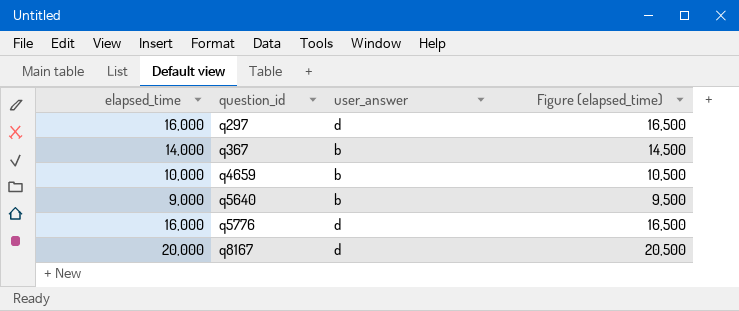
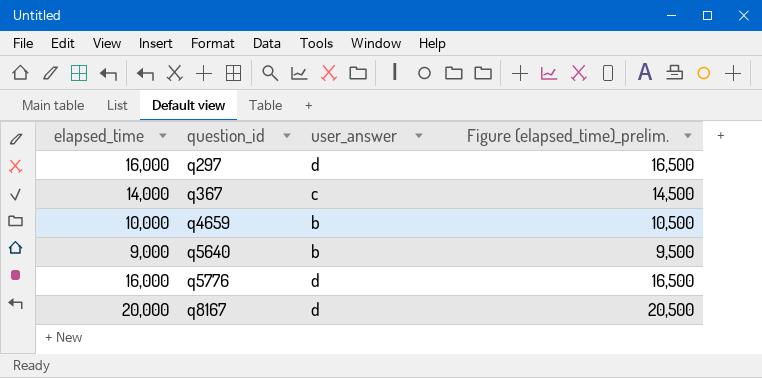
column name: Figure (elapsed_time) -> Figure (elapsed_time)_prelim.
q367 | user_answer: b -> c

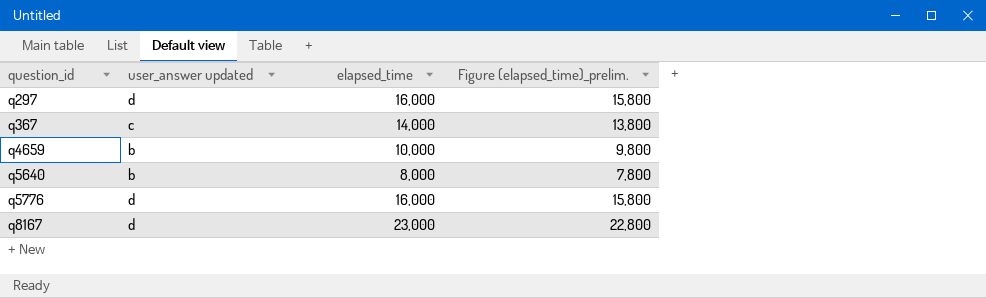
column name: user_answer -> user_answer updated
column elapsed_time | position: 1 -> 3
column Figure (elapsed_time)_prelim. | formula: [elapsed_time] + 500 -> [elapsed_time] - 200
q5640 | elapsed_time: 9,000 -> 8,000
q8167 | elapsed_time: 20,000 -> 23,000

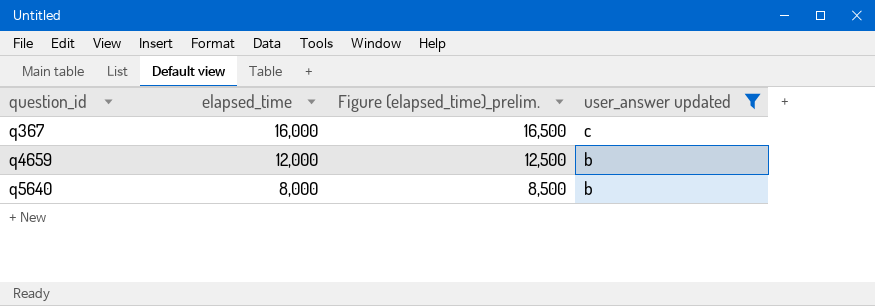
filter: none -> user_answer updated != d
column Figure (elapsed_time)_prelim. | formula: [elapsed_time] - 200 -> [elapsed_time] + 500
column user_answer updated | position: 2 -> 4
q367 | elapsed_time: 14,000 -> 16,000
q4659 | elapsed_time: 10,000 -> 12,000

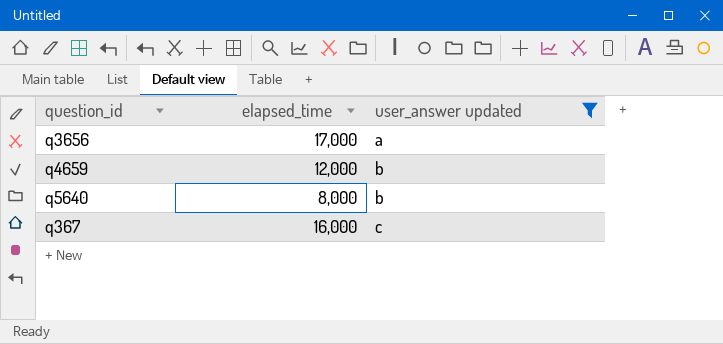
row order: question_id ascending -> user_answer updated ascending
column Figure (elapsed_time)_prelim. | formula: [elapsed_time] + 500 -> none
row q3656: none -> 17,000 | a

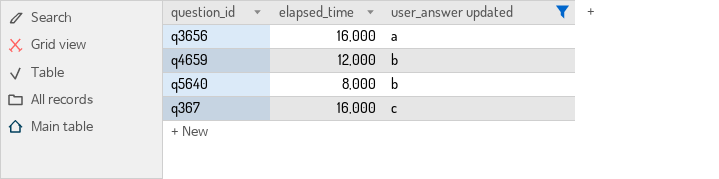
q3656 | elapsed_time: 17,000 -> 16,000

